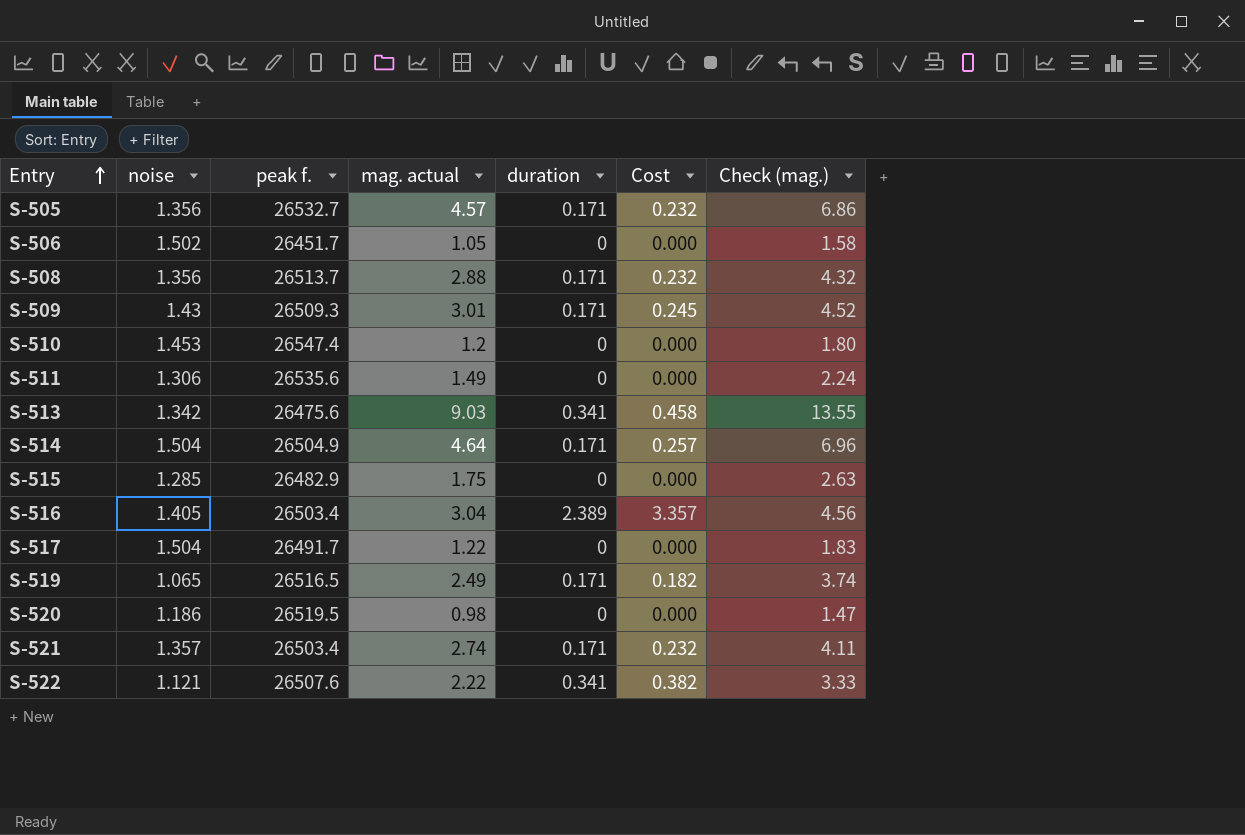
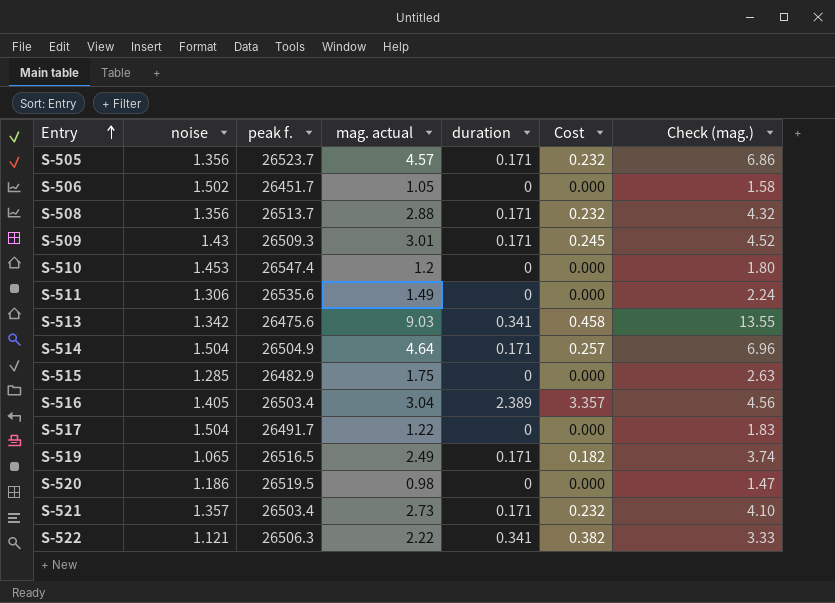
S-505 | peak f.: 26532.7 -> 26523.7
S-521 | mag. actual: 2.74 -> 2.73
S-521 | Check (mag.): 4.11 -> 4.10
S-522 | peak f.: 26507.6 -> 26506.3

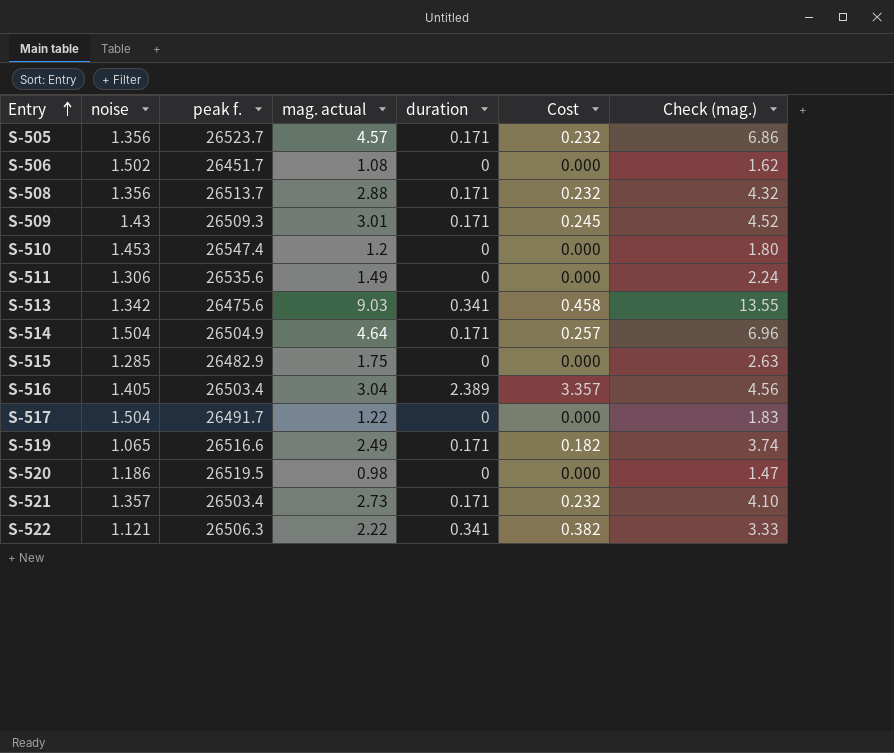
S-506 | mag. actual: 1.05 -> 1.08
S-506 | Check (mag.): 1.58 -> 1.62
S-519 | peak f.: 26516.5 -> 26516.6

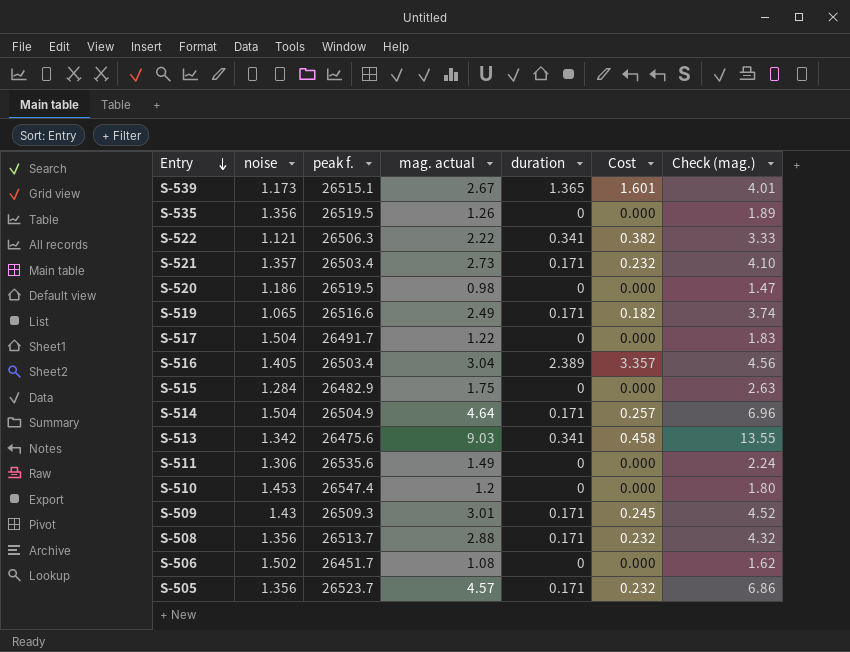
row order: Entry ascending -> Entry descending
row S-539: none -> 1.173 | 26515.1 | 2.67 | 1.365 | 1.601 | 4.01
row S-535: none -> 1.356 | 26519.5 | 1.26 | 0 | 0.000 | 1.89
S-515 | noise: 1.285 -> 1.284

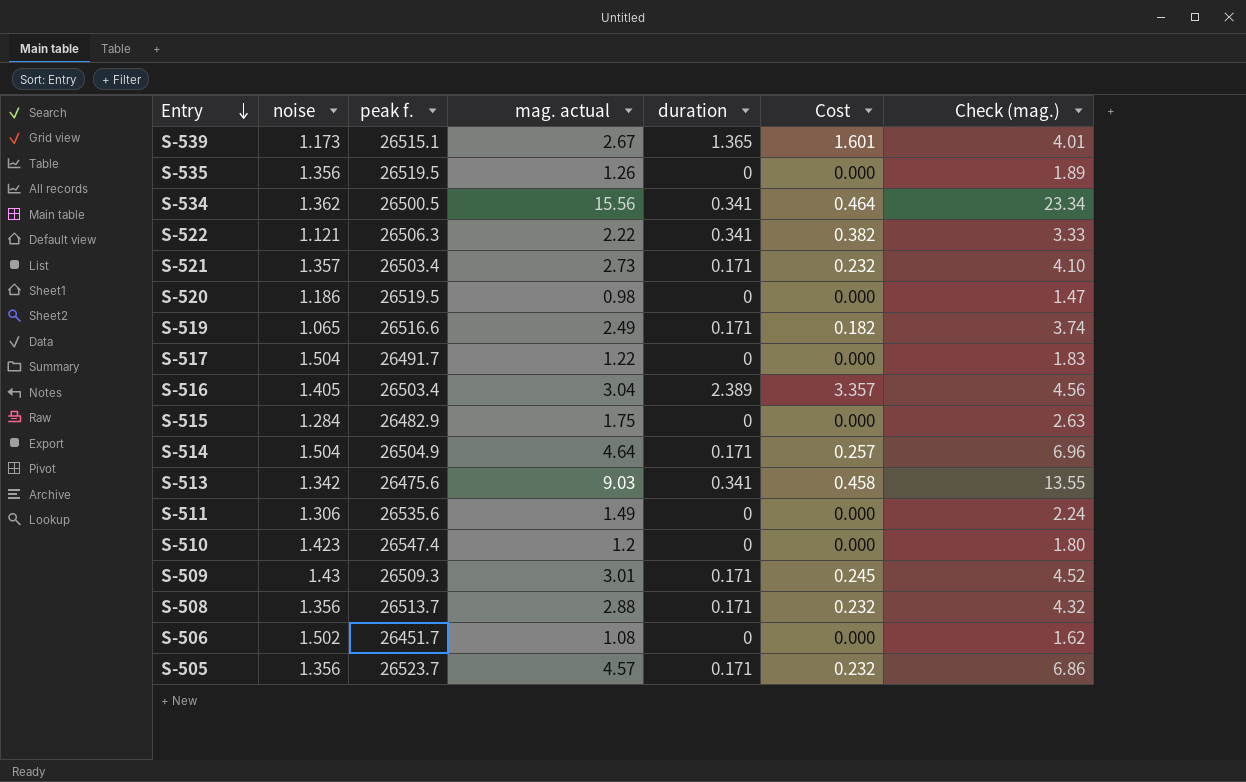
row S-534: none -> 1.362 | 26500.5 | 15.56 | 0.341 | 0.464 | 23.34
S-510 | noise: 1.453 -> 1.423

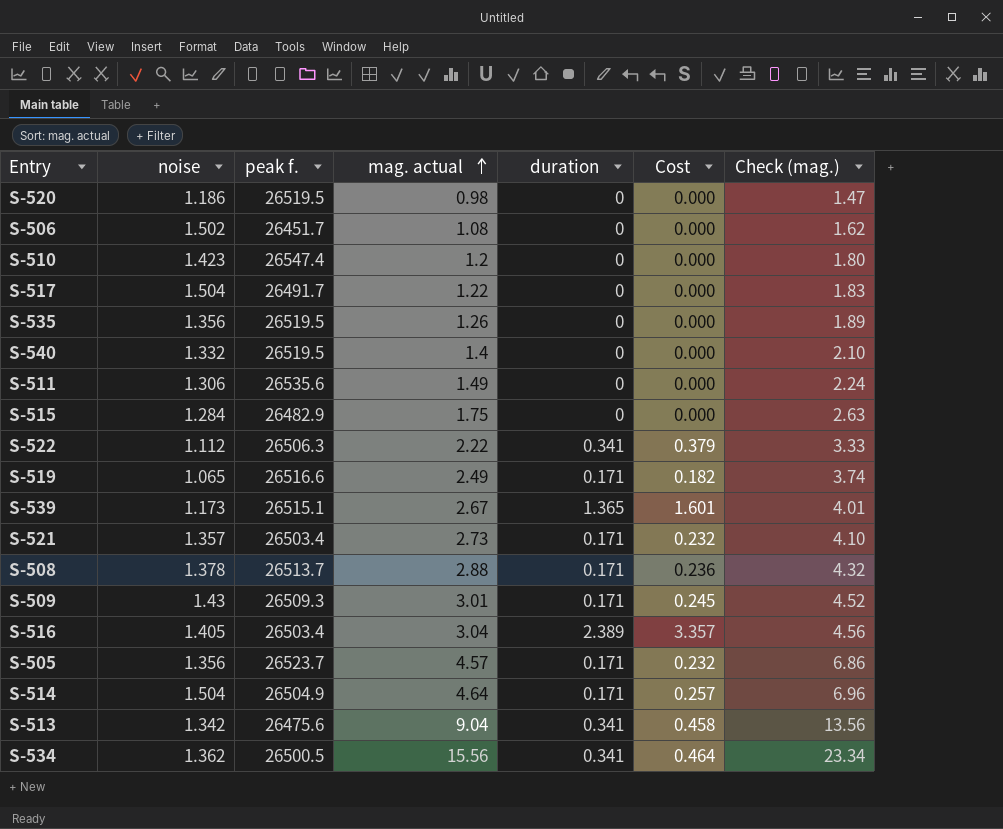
row order: Entry descending -> mag. actual ascending
row S-540: none -> 1.332 | 26519.5 | 1.4 | 0 | 0.000 | 2.10
S-522 | noise: 1.121 -> 1.112
S-522 | Cost: 0.382 -> 0.379
S-508 | noise: 1.356 -> 1.378
S-508 | Cost: 0.232 -> 0.236
S-513 | mag. actual: 9.03 -> 9.04
S-513 | Check (mag.): 13.55 -> 13.56

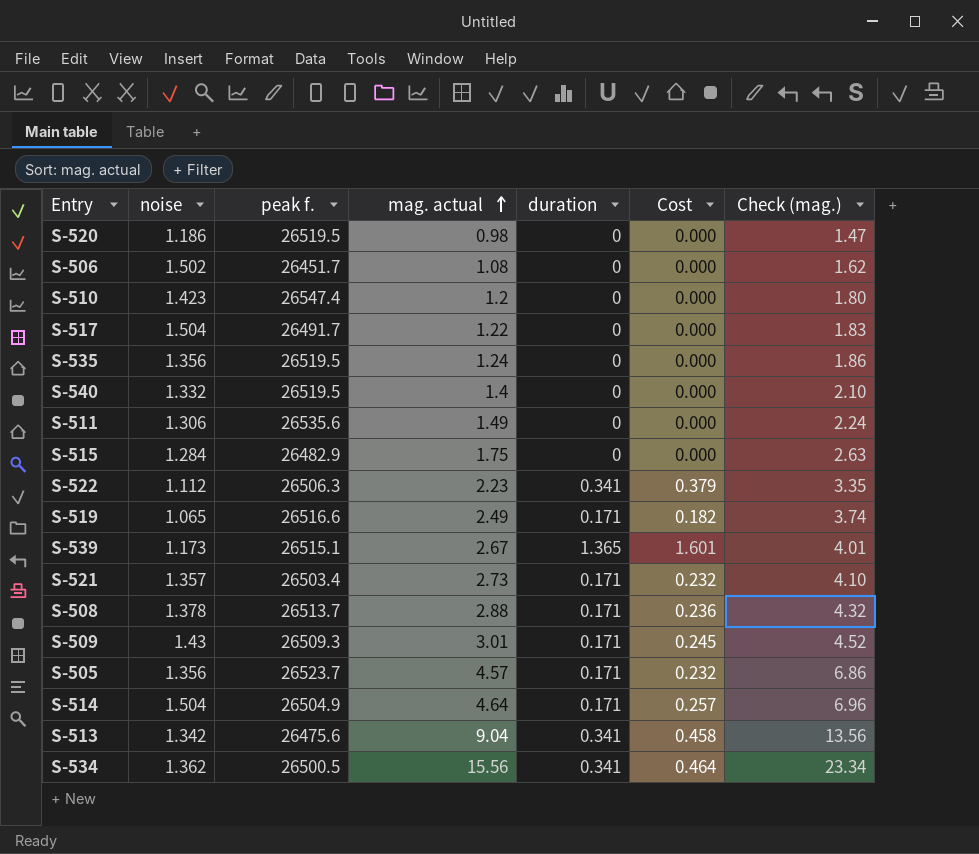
row S-516: 1.405 | 26503.4 | 3.04 | 2.389 | 3.357 | 4.56 -> none
S-535 | mag. actual: 1.26 -> 1.24
S-535 | Check (mag.): 1.89 -> 1.86
S-522 | mag. actual: 2.22 -> 2.23
S-522 | Check (mag.): 3.33 -> 3.35

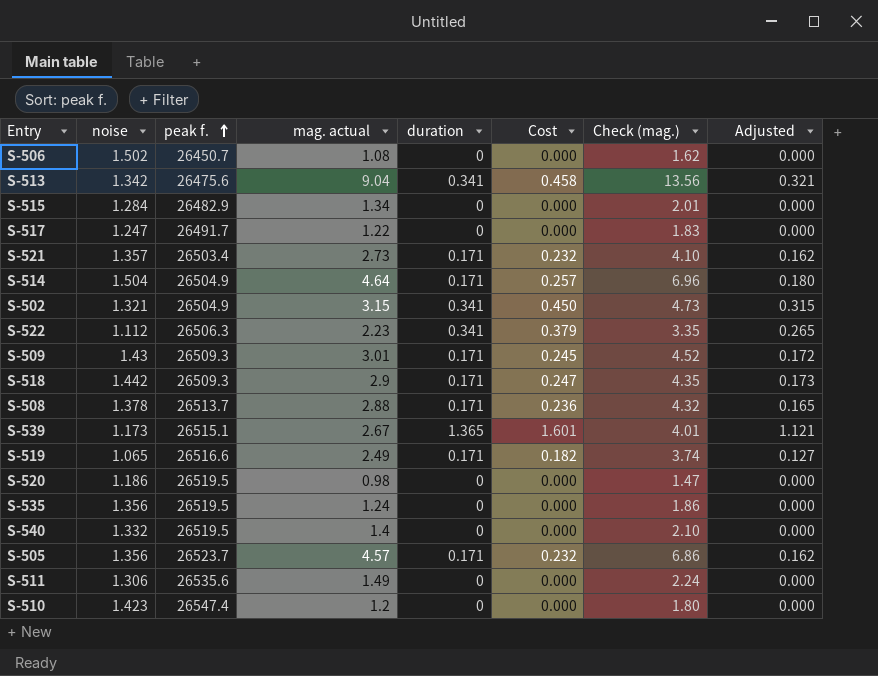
row order: mag. actual ascending -> peak f. ascending
column Adjusted | formula: none -> [Cost] * 0.7
row S-534: 1.362 | 26500.5 | 15.56 | 0.341 | 0.464 | 23.34 -> none
S-506 | peak f.: 26451.7 -> 26450.7
S-515 | mag. actual: 1.75 -> 1.34
S-515 | Check (mag.): 2.63 -> 2.01
S-517 | noise: 1.504 -> 1.247
row S-502: none -> 1.321 | 26504.9 | 3.15 | 0.341 | 0.450 | 4.73 | 0.315
row S-518: none -> 1.442 | 26509.3 | 2.9 | 0.171 | 0.247 | 4.35 | 0.173

